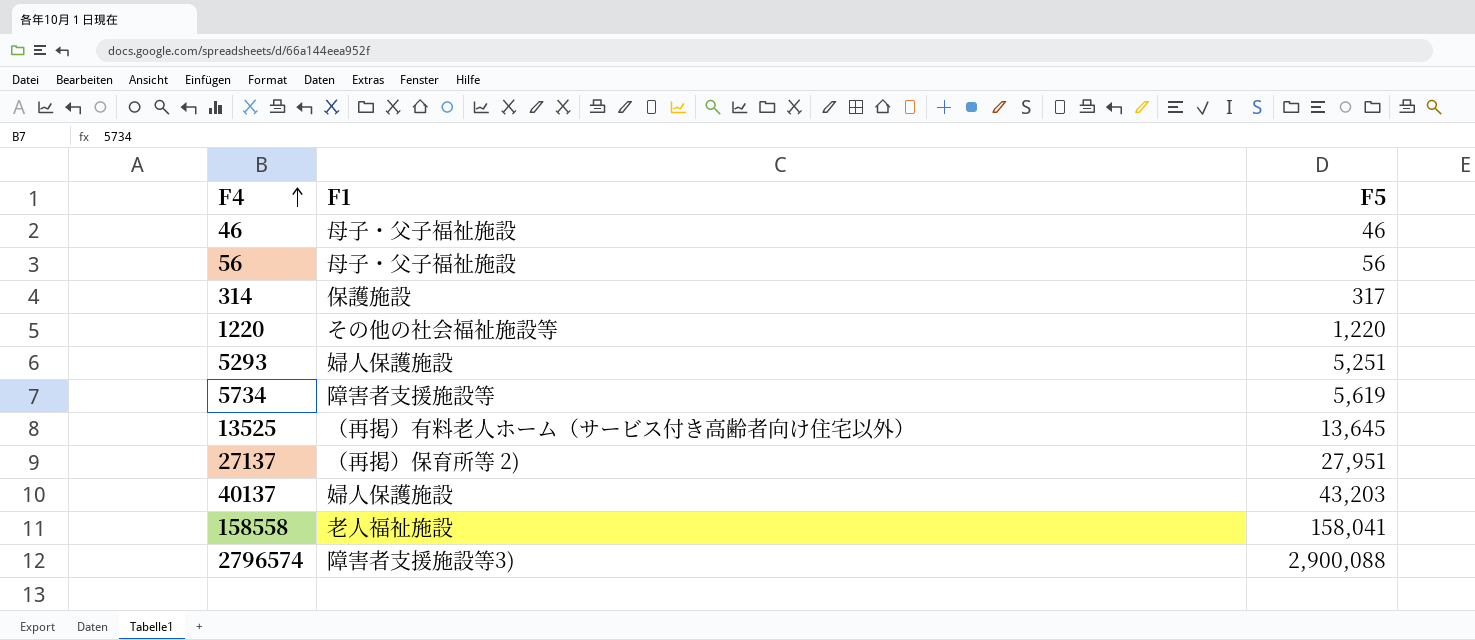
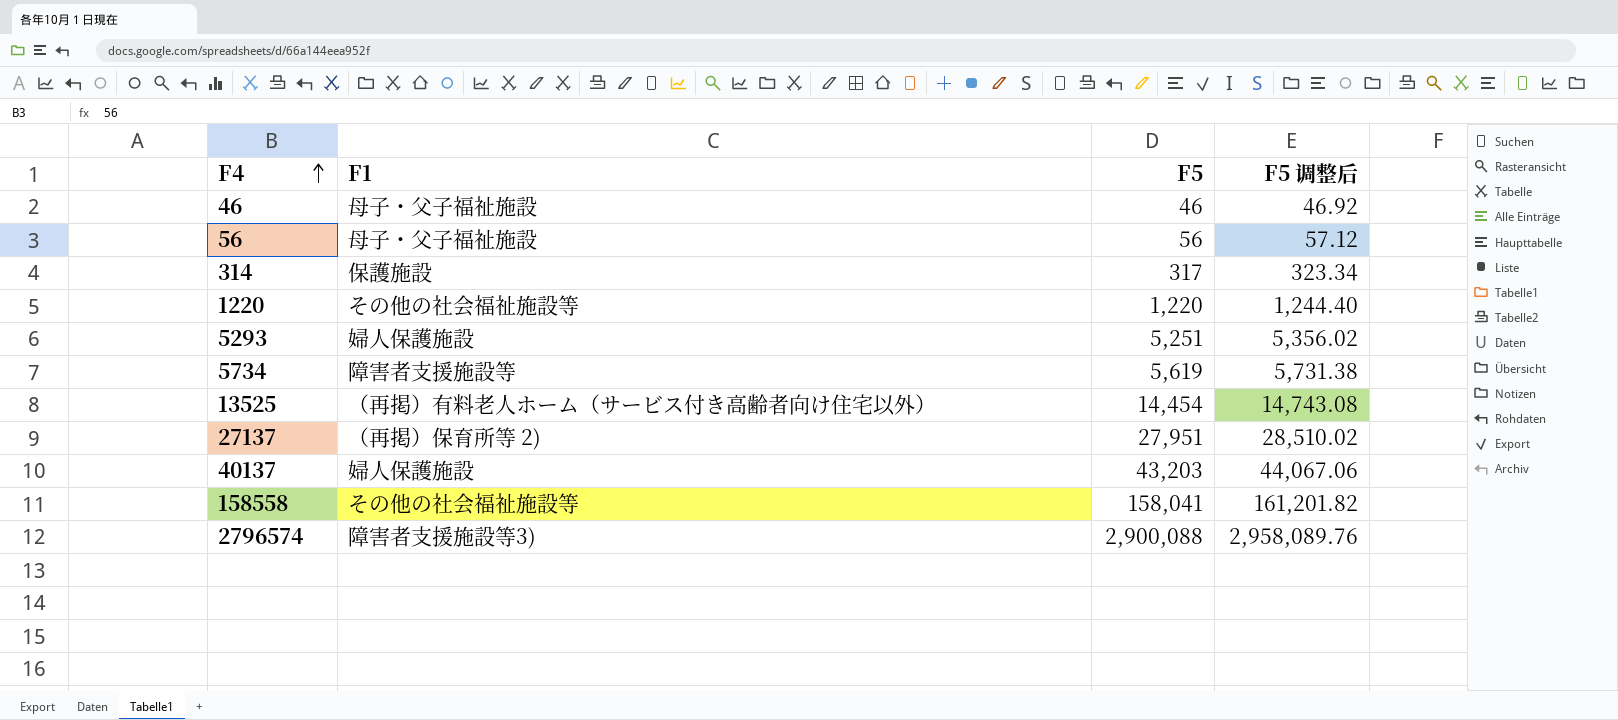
column F5 调整后 | formula: none -> [F5] * 1.02
13525 | F5: 13,645 -> 14,454
158558 | F1: 老人福祉施設 -> その他の社会福祉施設等

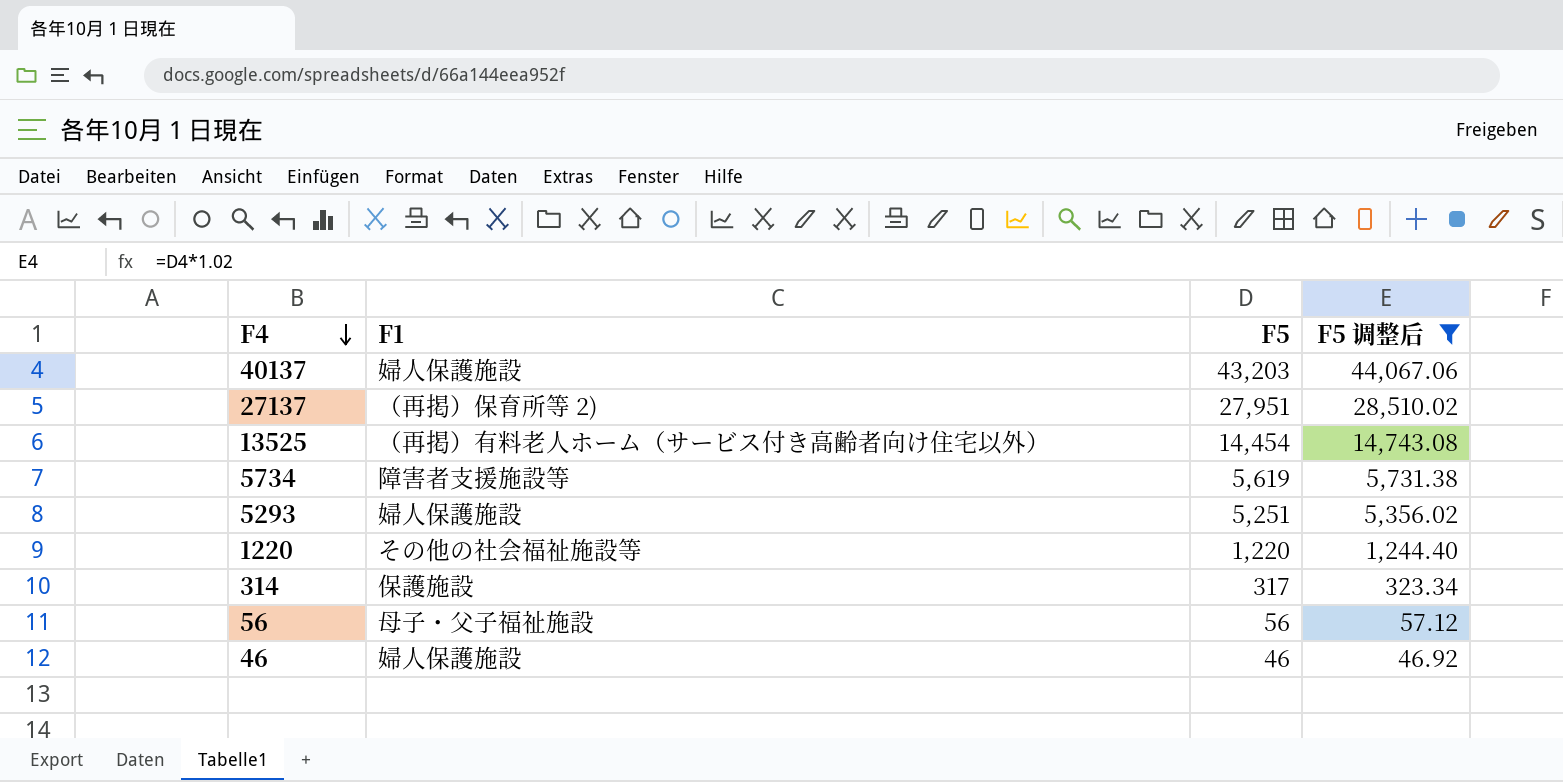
filter: none -> F5 调整后 <= 44,067.06
row order: F4 ascending -> F4 descending
46 | F1: 母子・父子福祉施設 -> 婦人保護施設

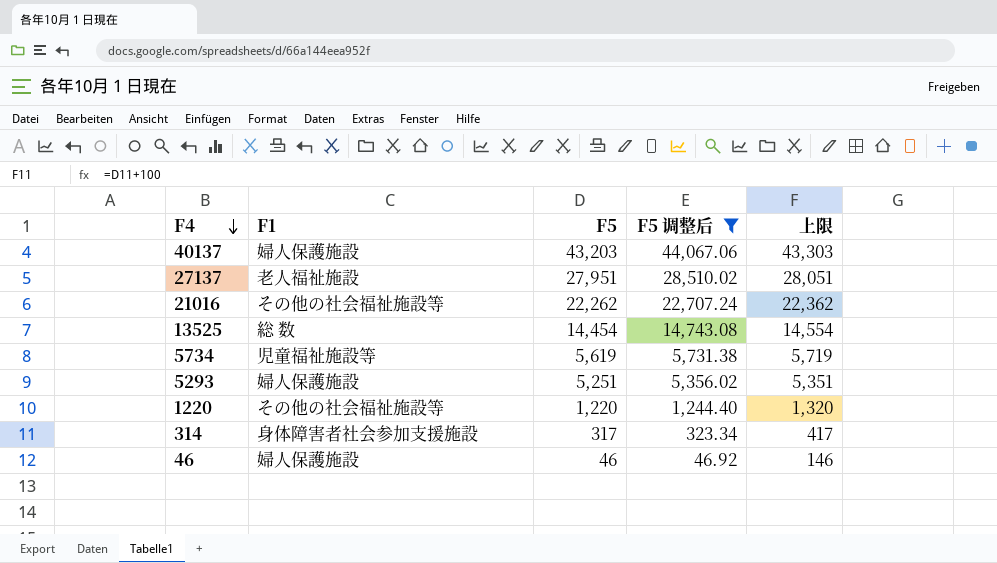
column 上限 | formula: none -> [F5] + 100
row 56: 母子・父子福祉施設 | 56 | 57.12 -> none
27137 | F1: （再掲）保育所等 2) -> 老人福祉施設
row 21016: none -> その他の社会福祉施設等 | 22,262 | 22,707.24 | 22,362
13525 | F1: （再掲）有料老人ホーム（サービス付き高齢者向け住宅以外） -> 総 数
5734 | F1: 障害者支援施設等 -> 児童福祉施設等
314 | F1: 保護施設 -> 身体障害者社会参加支援施設

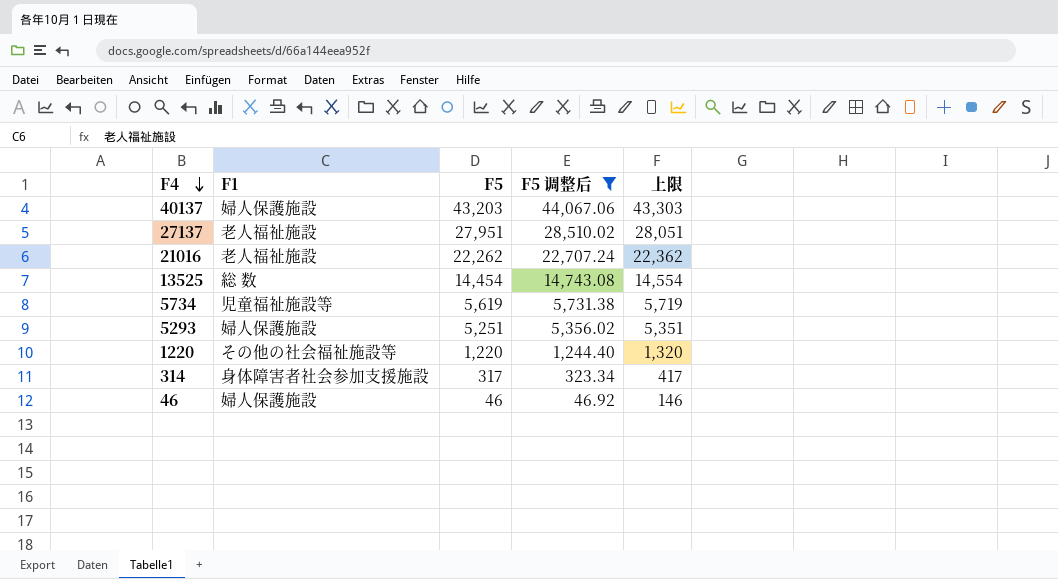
21016 | F1: その他の社会福祉施設等 -> 老人福祉施設

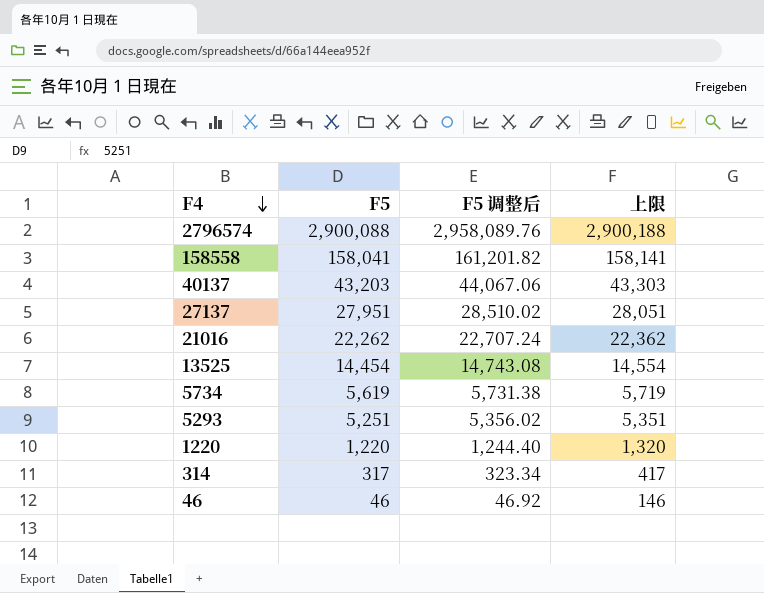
filter: F5 调整后 <= 44,067.06 -> none
column F1 | position: 2 -> none

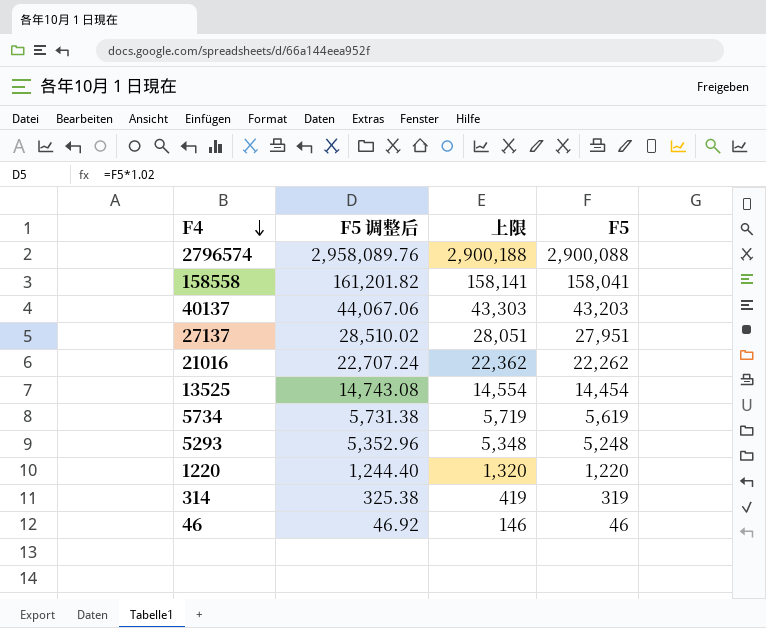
column F5 | position: 2 -> 4
5293 | F5 调整后: 5,356.02 -> 5,352.96
5293 | 上限: 5,351 -> 5,348
5293 | F5: 5,251 -> 5,248
314 | F5 调整后: 323.34 -> 325.38
314 | 上限: 417 -> 419
314 | F5: 317 -> 319

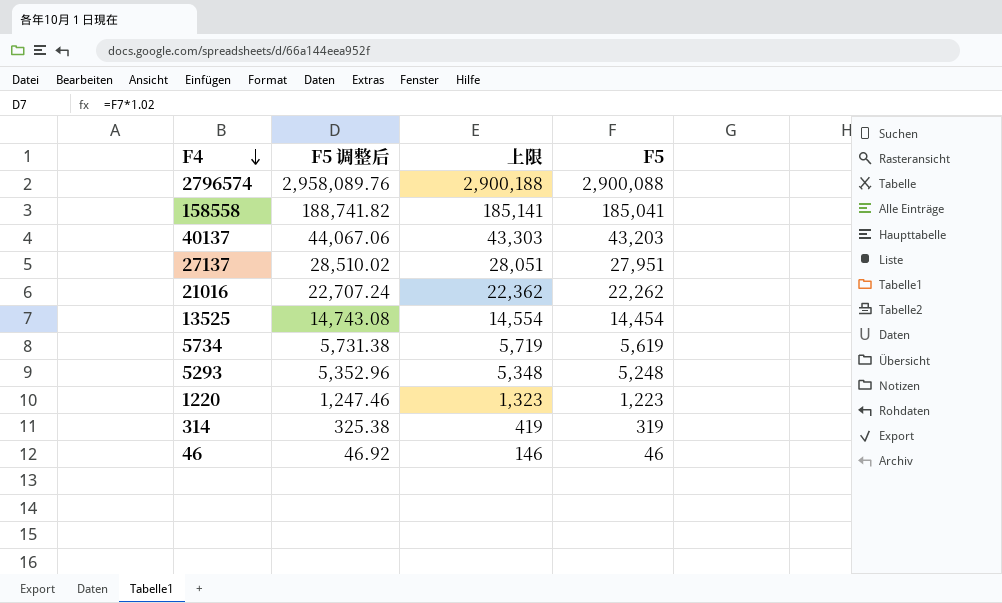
158558 | F5 调整后: 161,201.82 -> 188,741.82
158558 | 上限: 158,141 -> 185,141
158558 | F5: 158,041 -> 185,041
1220 | F5 调整后: 1,244.40 -> 1,247.46
1220 | 上限: 1,320 -> 1,323
1220 | F5: 1,220 -> 1,223

